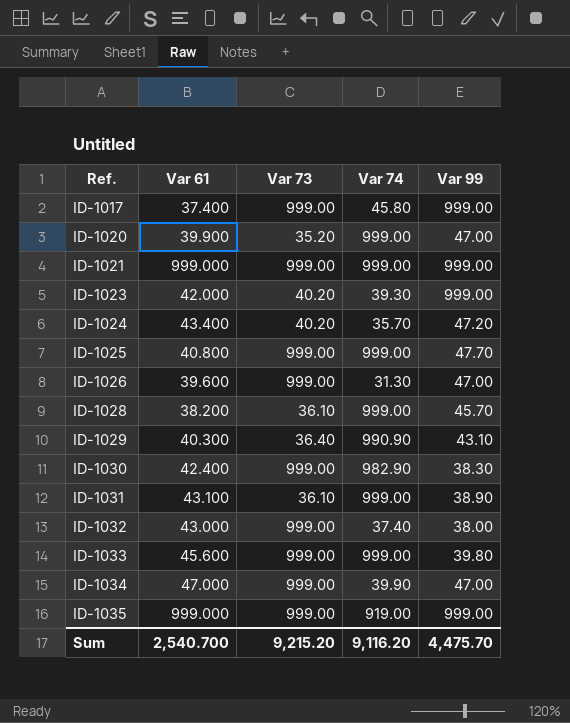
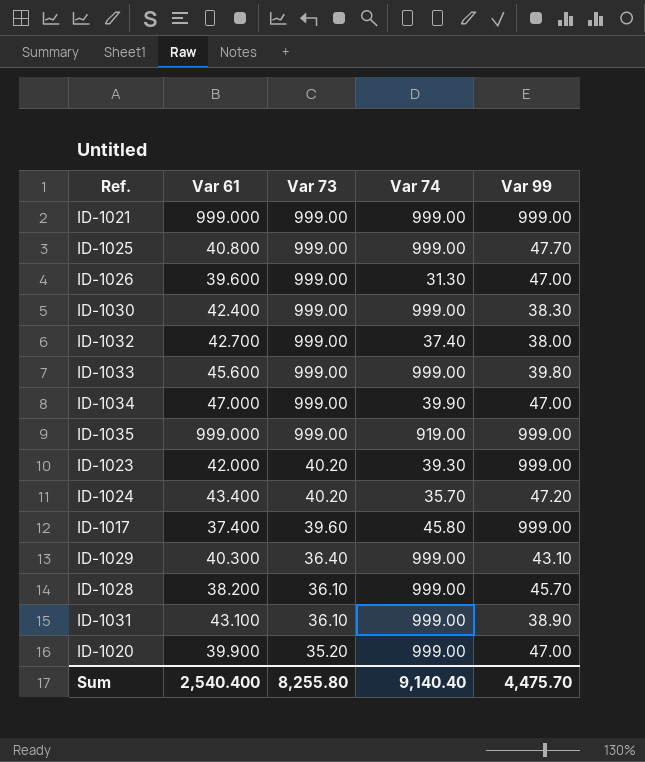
row order: Ref. ascending -> Var 73 descending
ID-1030 | Var 74: 982.90 -> 999.00
ID-1032 | Var 61: 43.000 -> 42.700
ID-1017 | Var 73: 999.00 -> 39.60
ID-1029 | Var 74: 990.90 -> 999.00
Sum | Var 61: 2,540.700 -> 2,540.400
Sum | Var 73: 9,215.20 -> 8,255.80
Sum | Var 74: 9,116.20 -> 9,140.40

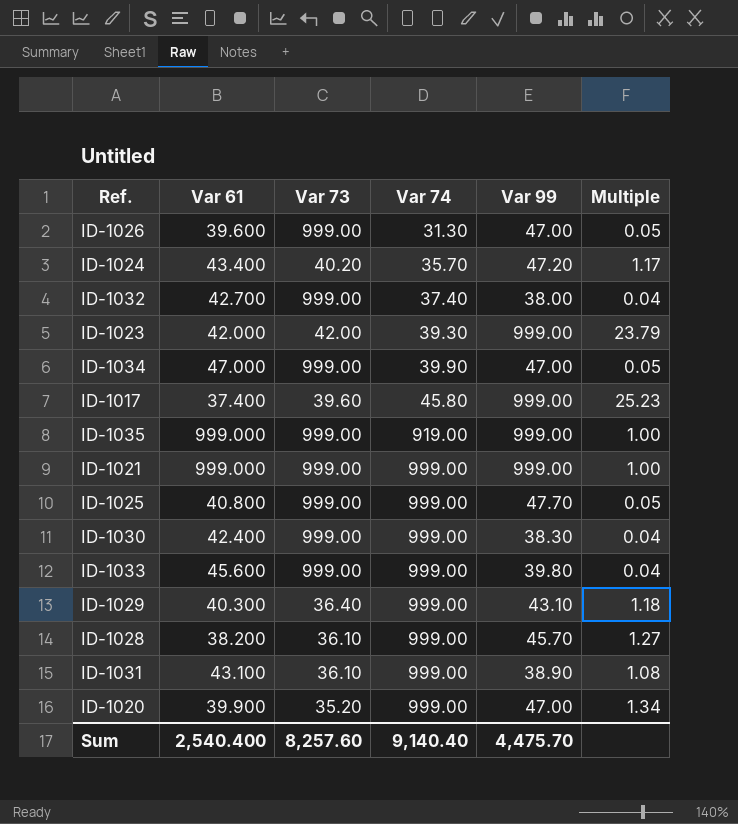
row order: Var 73 descending -> Var 74 ascending
column Multiple | formula: none -> [Var 99] / [Var 73]
ID-1023 | Var 73: 40.20 -> 42.00
Sum | Var 73: 8,255.80 -> 8,257.60

